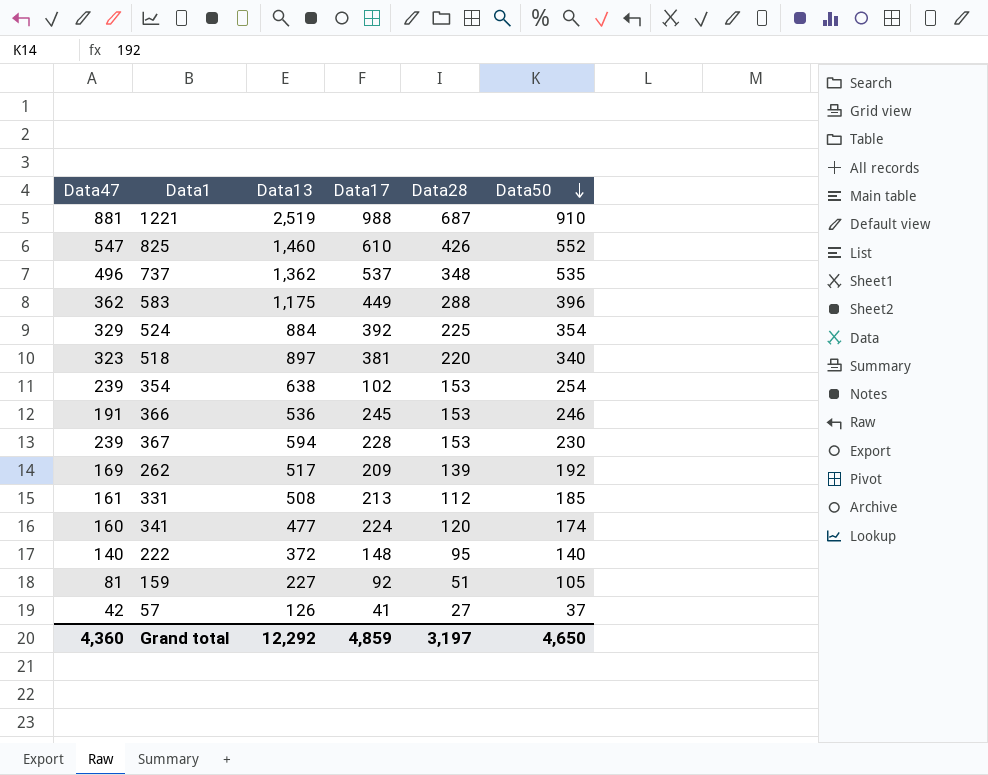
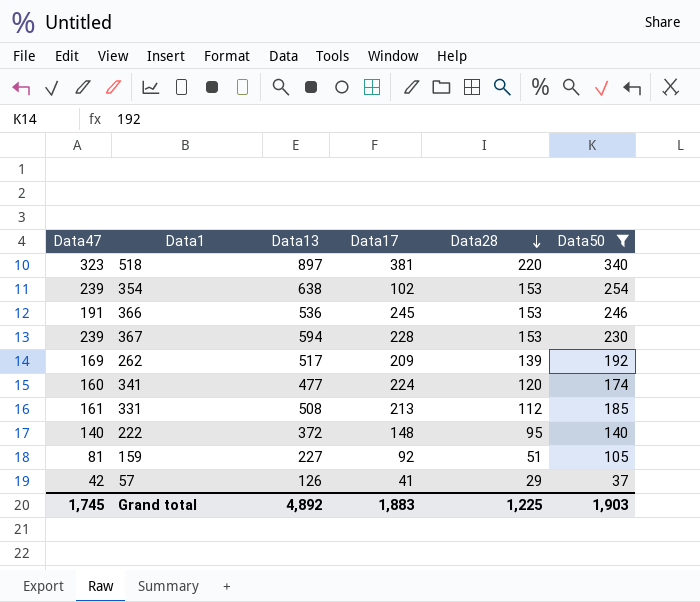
filter: none -> Data50 <= 340
row order: Data50 descending -> Data28 descending
57 | Data28: 27 -> 29
Grand total | Data47: 4,360 -> 1,745
Grand total | Data13: 12,292 -> 4,892
Grand total | Data17: 4,859 -> 1,883
Grand total | Data28: 3,197 -> 1,225
Grand total | Data50: 4,650 -> 1,903

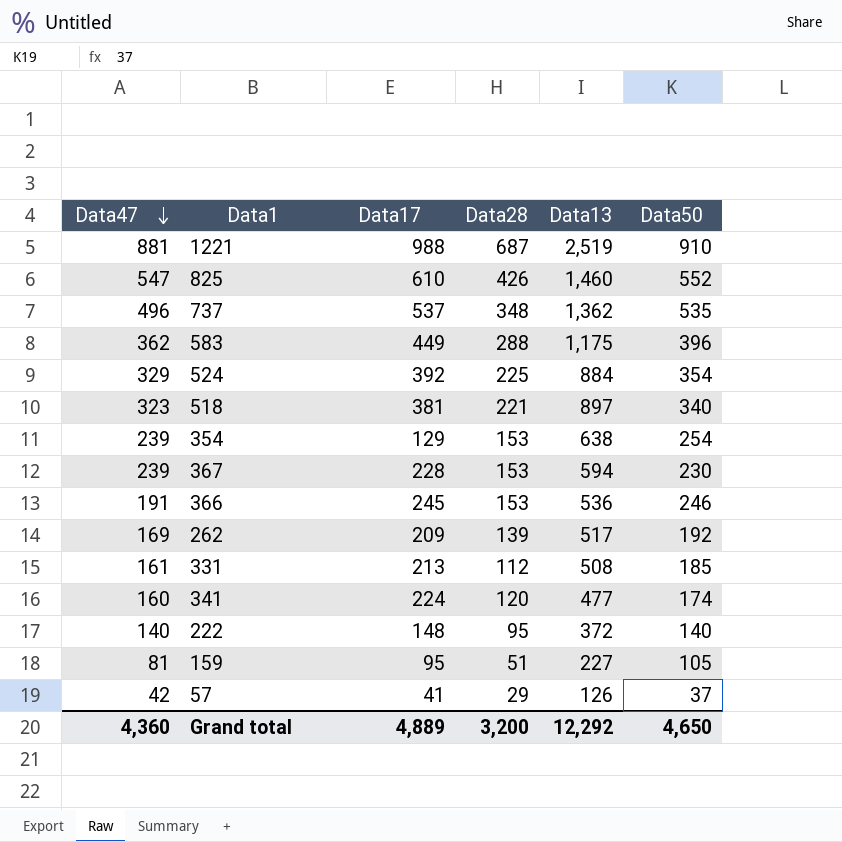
filter: Data50 <= 340 -> none
row order: Data28 descending -> Data47 descending
column Data13 | position: 3 -> 5
518 | Data28: 220 -> 221
354 | Data17: 102 -> 129
159 | Data17: 92 -> 95
Grand total | Data47: 1,745 -> 4,360
Grand total | Data17: 1,883 -> 4,889
Grand total | Data28: 1,225 -> 3,200
Grand total | Data13: 4,892 -> 12,292
Grand total | Data50: 1,903 -> 4,650

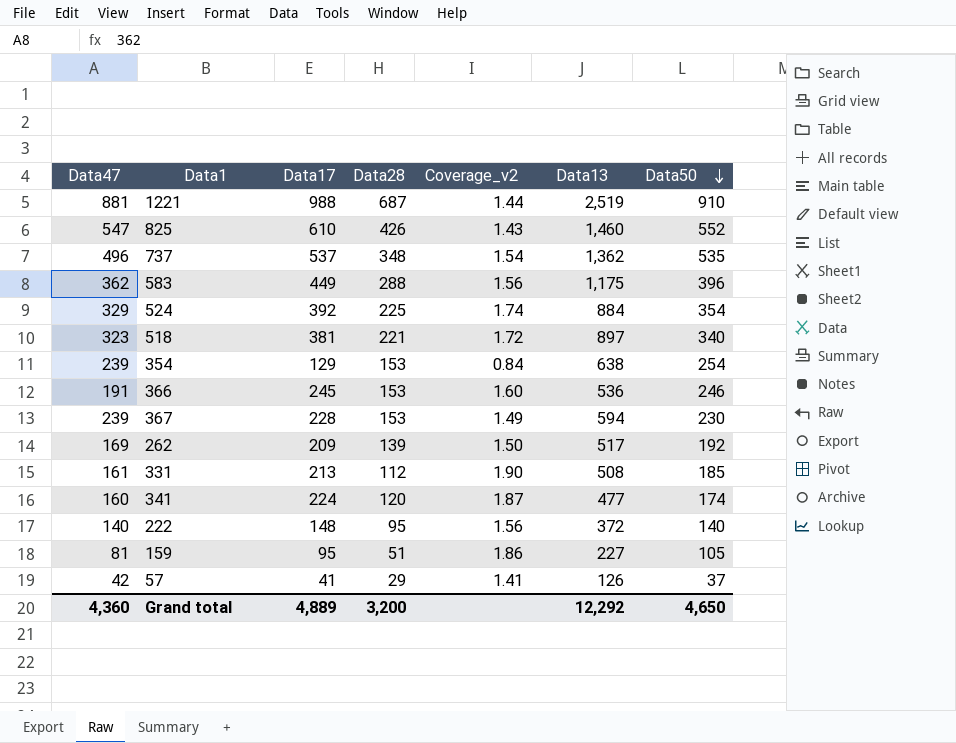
row order: Data47 descending -> Data50 descending
column Coverage_v2 | formula: none -> [Data17] / [Data28]

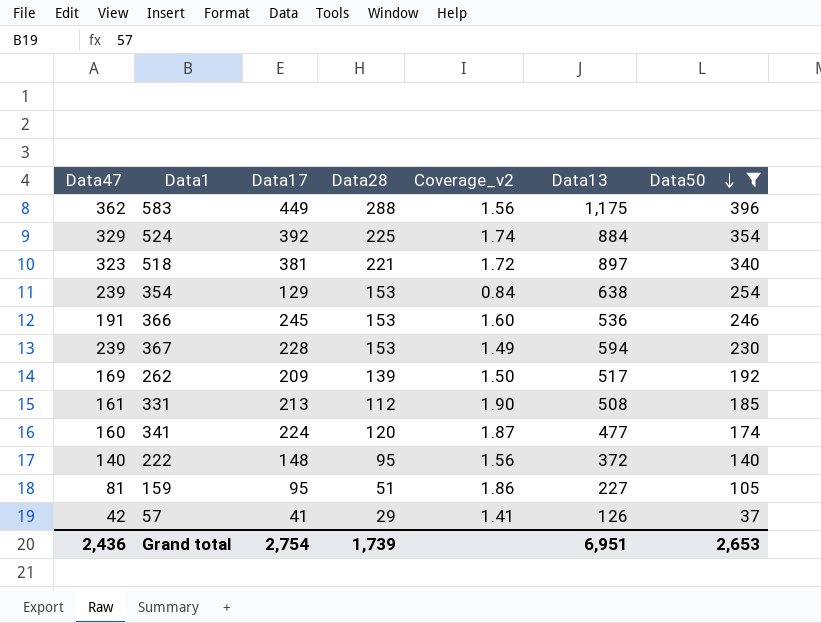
filter: none -> Data50 <= 396
Grand total | Data47: 4,360 -> 2,436
Grand total | Data17: 4,889 -> 2,754
Grand total | Data28: 3,200 -> 1,739
Grand total | Data13: 12,292 -> 6,951
Grand total | Data50: 4,650 -> 2,653

